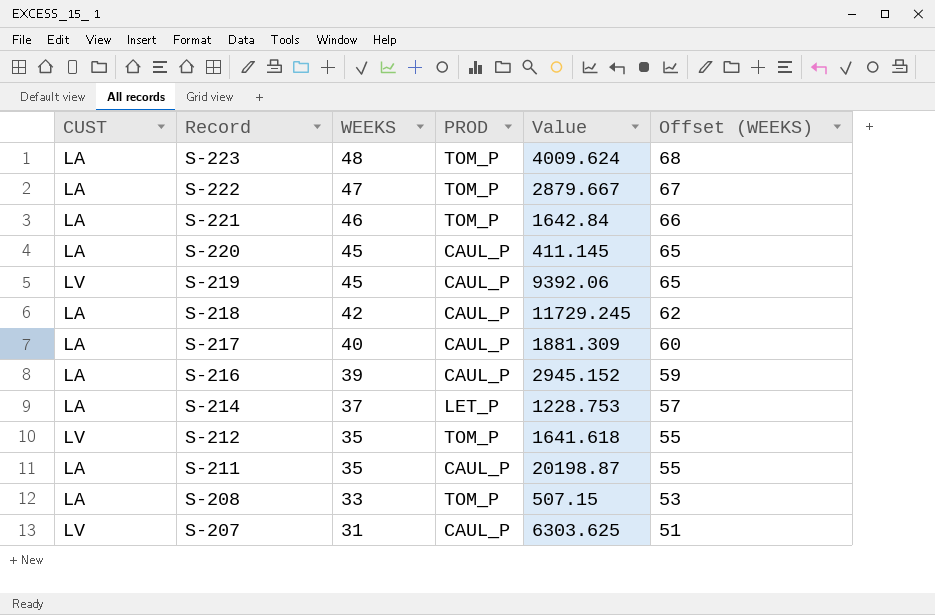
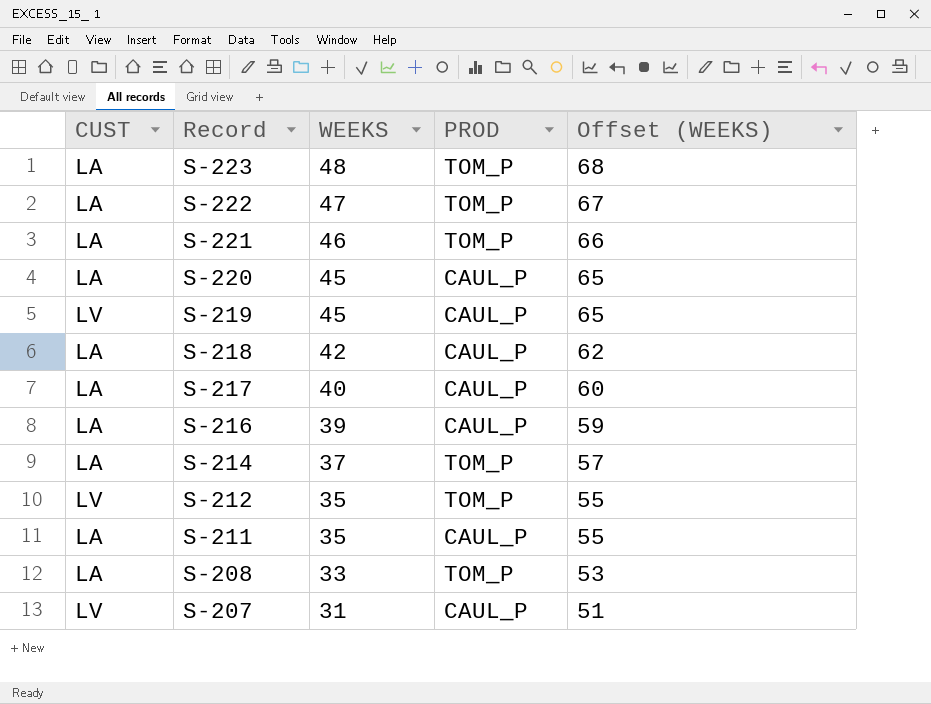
column Value | position: 5 -> none
S-214 | PROD: LET_P -> TOM_P

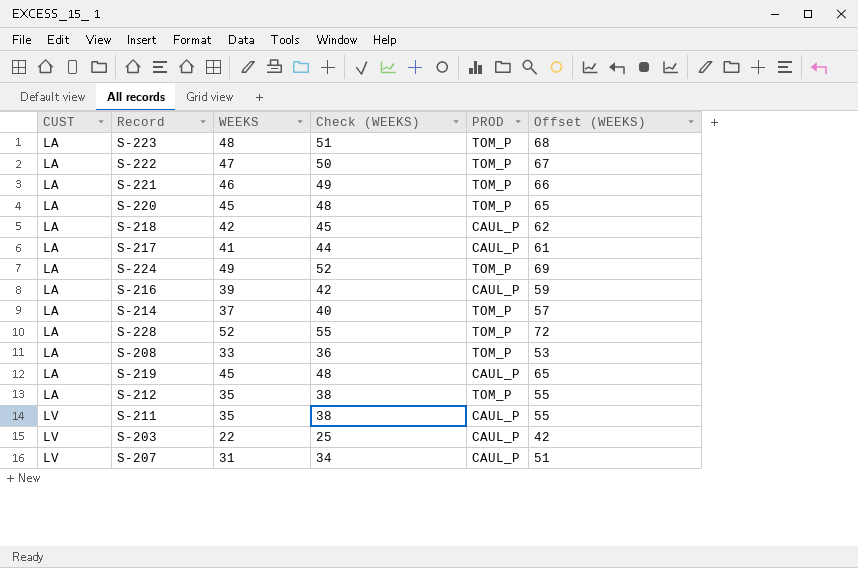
row order: Record descending -> CUST ascending
column Check (WEEKS) | formula: none -> [WEEKS] + 3
S-220 | PROD: CAUL_P -> TOM_P
S-217 | WEEKS: 40 -> 41
S-217 | Offset (WEEKS): 60 -> 61
row S-224: none -> LA | 49 | 52 | TOM_P | 69
row S-228: none -> LA | 52 | 55 | TOM_P | 72
S-219 | CUST: LV -> LA
S-212 | CUST: LV -> LA
S-211 | CUST: LA -> LV
row S-203: none -> LV | 22 | 25 | CAUL_P | 42

